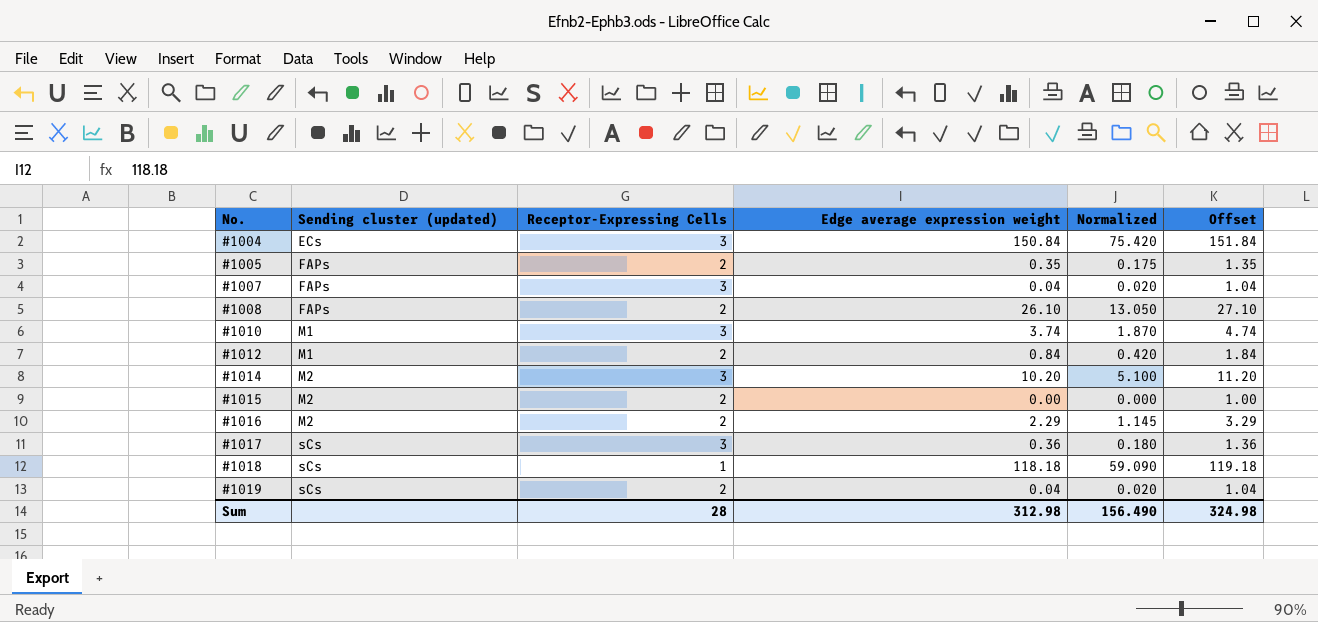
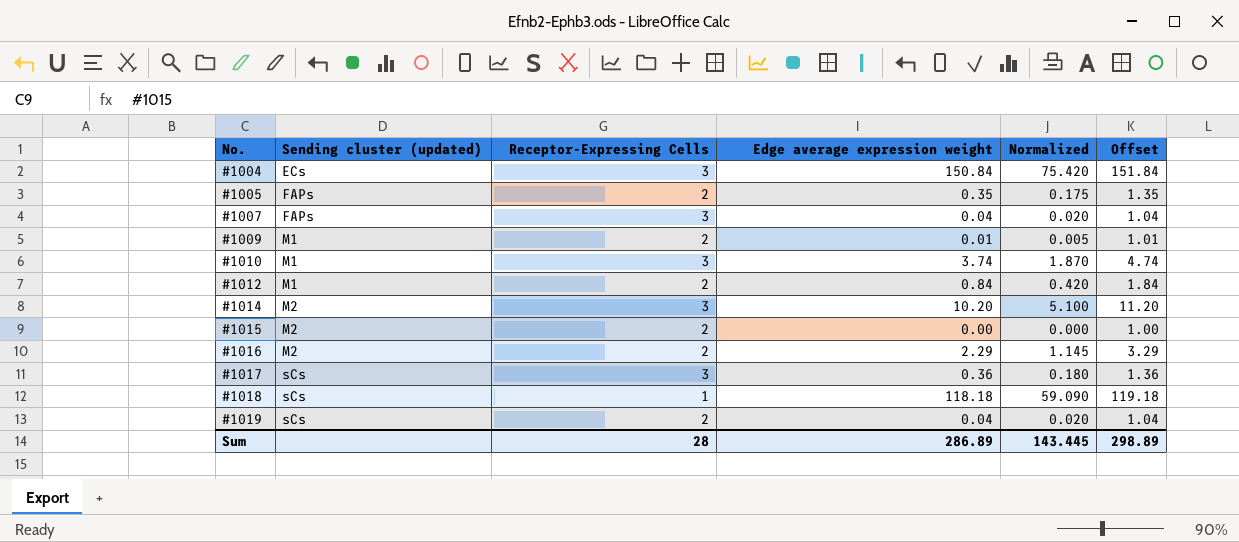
row #1008: FAPs | 2 | 26.10 | 13.050 | 27.10 -> none
row #1009: none -> M1 | 2 | 0.01 | 0.005 | 1.01
Sum | Edge average expression weight: 312.98 -> 286.89
Sum | Normalized: 156.490 -> 143.445
Sum | Offset: 324.98 -> 298.89

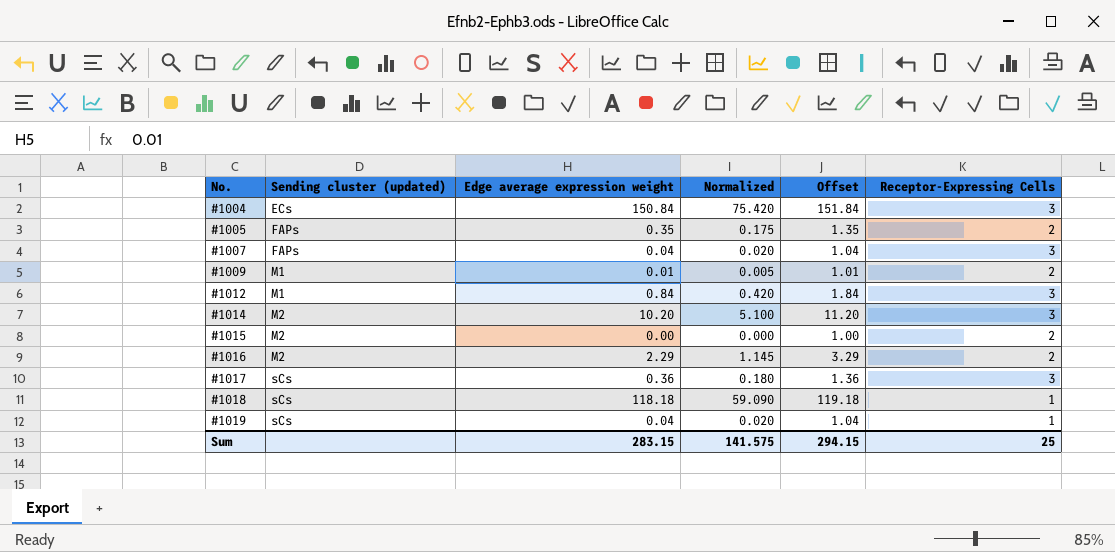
column Receptor-Expressing Cells | position: 3 -> 6
row #1010: M1 | 3 | 3.74 | 1.870 | 4.74 -> none
#1012 | Receptor-Expressing Cells: 2 -> 3
#1019 | Receptor-Expressing Cells: 2 -> 1
Sum | Edge average expression weight: 286.89 -> 283.15
Sum | Normalized: 143.445 -> 141.575
Sum | Offset: 298.89 -> 294.15
Sum | Receptor-Expressing Cells: 28 -> 25

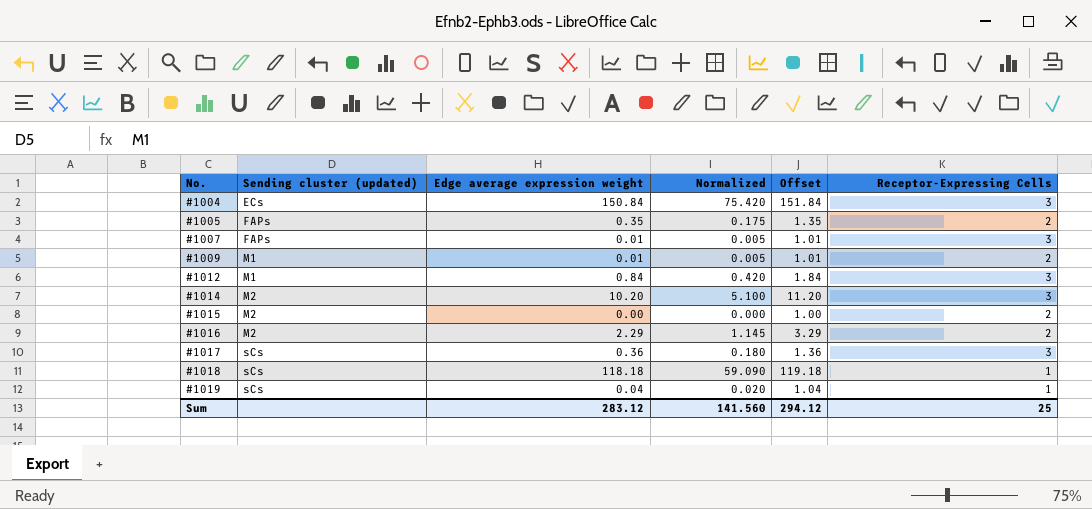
#1007 | Edge average expression weight: 0.04 -> 0.01
#1007 | Normalized: 0.020 -> 0.005
#1007 | Offset: 1.04 -> 1.01
Sum | Edge average expression weight: 283.15 -> 283.12
Sum | Normalized: 141.575 -> 141.560
Sum | Offset: 294.15 -> 294.12

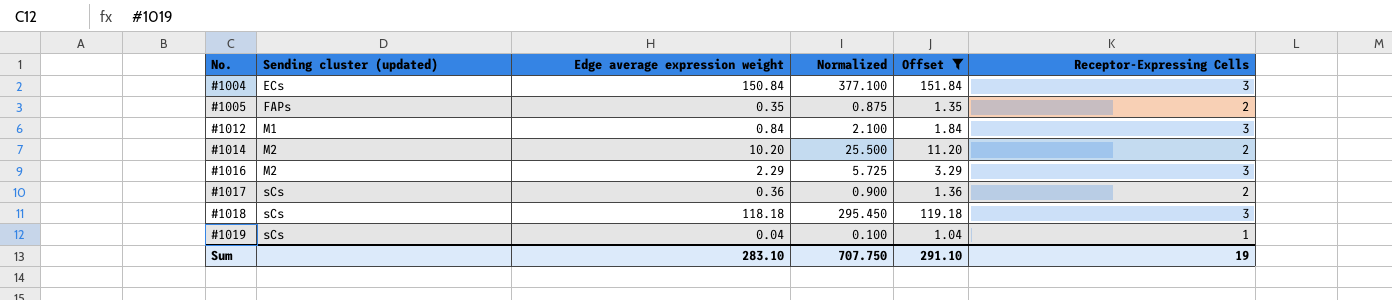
filter: none -> Offset >= 1.04
column Normalized | formula: [Edge average expression weight] * 0.5 -> [Edge average expression weight] * 2.5
#1014 | Receptor-Expressing Cells: 3 -> 2
#1016 | Receptor-Expressing Cells: 2 -> 3
#1017 | Receptor-Expressing Cells: 3 -> 2
#1018 | Receptor-Expressing Cells: 1 -> 3
Sum | Edge average expression weight: 283.12 -> 283.10
Sum | Normalized: 141.560 -> 707.750
Sum | Offset: 294.12 -> 291.10
Sum | Receptor-Expressing Cells: 25 -> 19

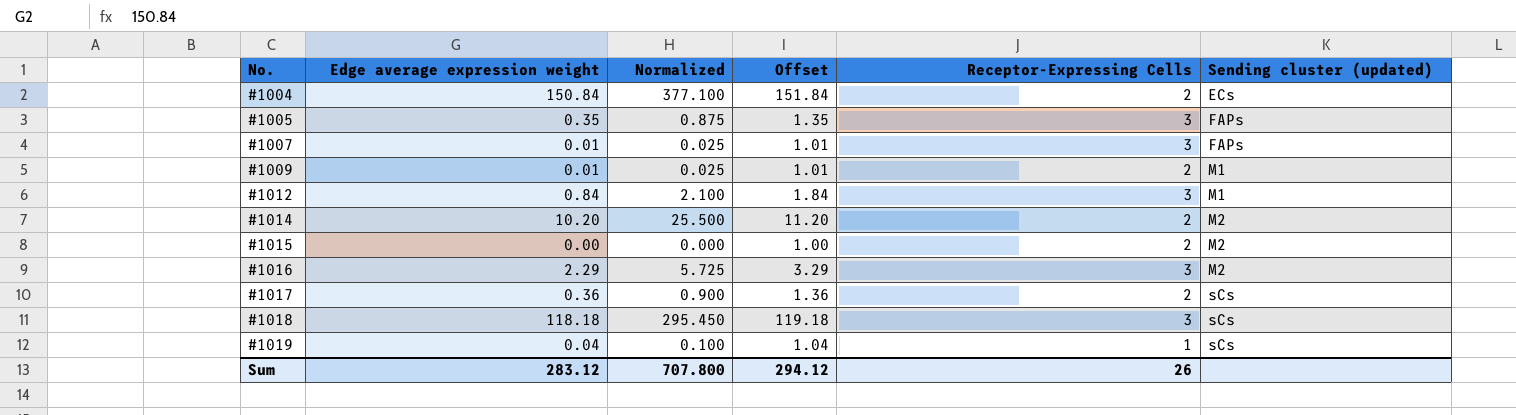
filter: Offset >= 1.04 -> none
column Sending cluster (updated) | position: 2 -> 6
#1004 | Receptor-Expressing Cells: 3 -> 2
#1005 | Receptor-Expressing Cells: 2 -> 3
Sum | Edge average expression weight: 283.10 -> 283.12
Sum | Normalized: 707.750 -> 707.800
Sum | Offset: 291.10 -> 294.12
Sum | Receptor-Expressing Cells: 19 -> 26

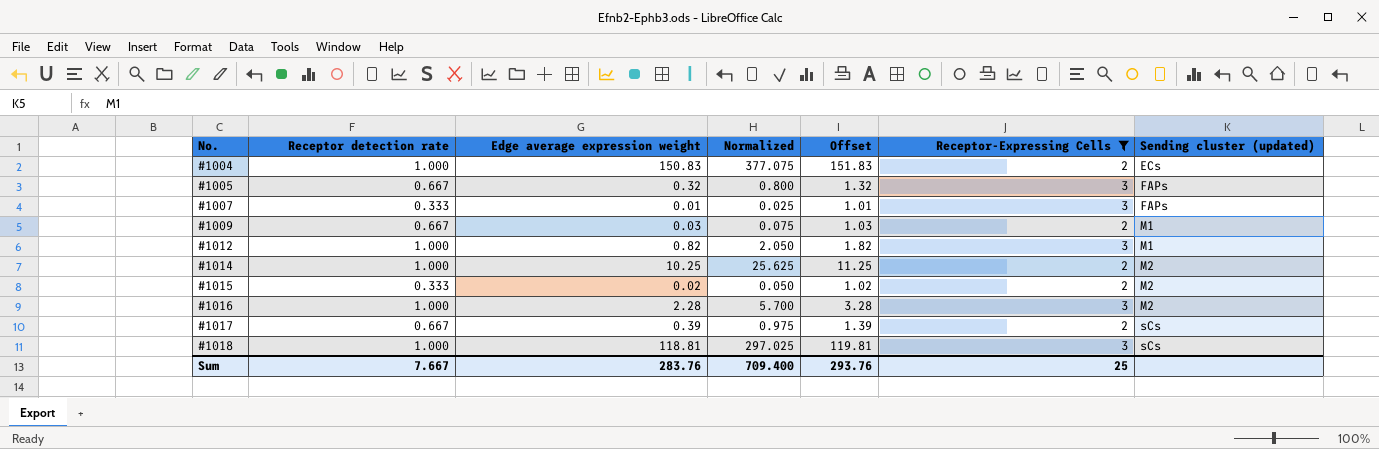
filter: none -> Receptor-Expressing Cells != 1
column Receptor detection rate | position: none -> 2
#1004 | Edge average expression weight: 150.84 -> 150.83
#1004 | Normalized: 377.100 -> 377.075
#1004 | Offset: 151.84 -> 151.83
#1005 | Edge average expression weight: 0.35 -> 0.32
#1005 | Normalized: 0.875 -> 0.800
#1005 | Offset: 1.35 -> 1.32
#1009 | Edge average expression weight: 0.01 -> 0.03
#1009 | Normalized: 0.025 -> 0.075
#1009 | Offset: 1.01 -> 1.03
#1012 | Edge average expression weight: 0.84 -> 0.82
#1012 | Normalized: 2.100 -> 2.050
#1012 | Offset: 1.84 -> 1.82
#1014 | Edge average expression weight: 10.20 -> 10.25
#1014 | Normalized: 25.500 -> 25.625
#1014 | Offset: 11.20 -> 11.25
#1015 | Edge average expression weight: 0.00 -> 0.02
#1015 | Normalized: 0.000 -> 0.050
#1015 | Offset: 1.00 -> 1.02
#1016 | Edge average expression weight: 2.29 -> 2.28
#1016 | Normalized: 5.725 -> 5.700
#1016 | Offset: 3.29 -> 3.28
#1017 | Edge average expression weight: 0.36 -> 0.39
#1017 | Normalized: 0.900 -> 0.975
#1017 | Offset: 1.36 -> 1.39
#1018 | Edge average expression weight: 118.18 -> 118.81
#1018 | Normalized: 295.450 -> 297.025
#1018 | Offset: 119.18 -> 119.81
Sum | Edge average expression weight: 283.12 -> 283.76
Sum | Normalized: 707.800 -> 709.400
Sum | Offset: 294.12 -> 293.76
Sum | Receptor-Expressing Cells: 26 -> 25

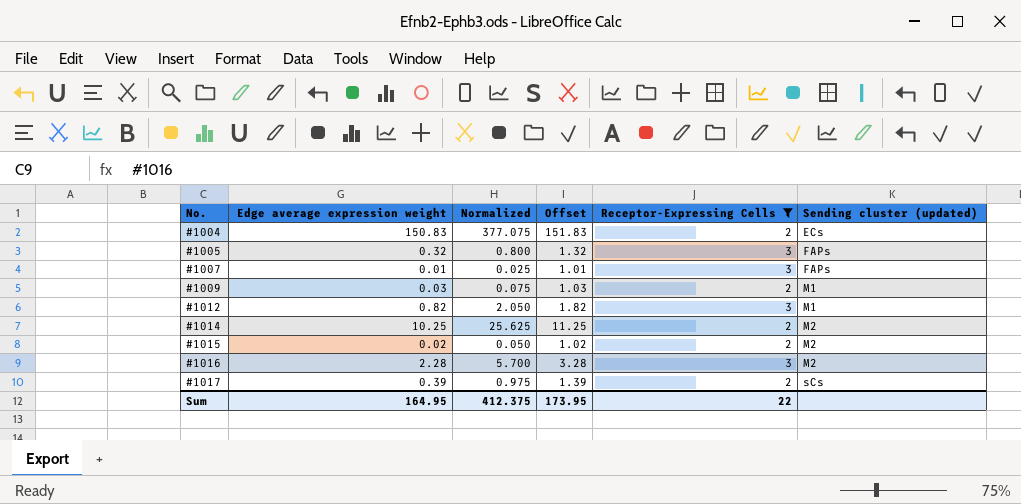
column Receptor detection rate | position: 2 -> none
row #1018: 1.000 | 118.81 | 297.025 | 119.81 | 3 | sCs -> none
Sum | Edge average expression weight: 283.76 -> 164.95
Sum | Normalized: 709.400 -> 412.375
Sum | Offset: 293.76 -> 173.95
Sum | Receptor-Expressing Cells: 25 -> 22

